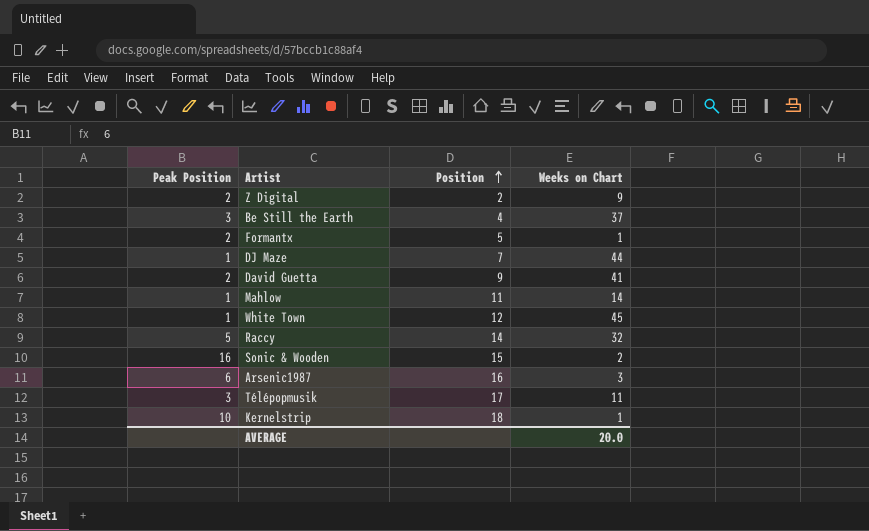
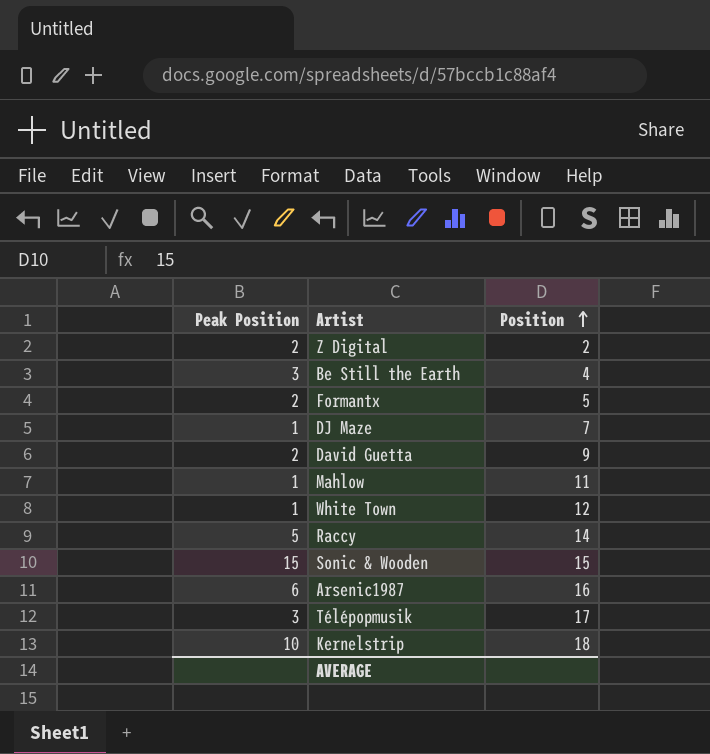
column Weeks on Chart | position: 4 -> none
Sonic & Wooden | Peak Position: 16 -> 15

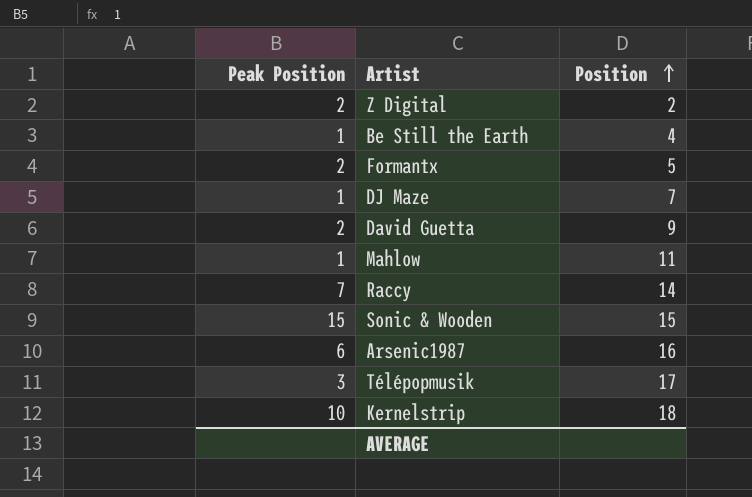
row White Town: 1 | 12 -> none
Be Still the Earth | Peak Position: 3 -> 1
Raccy | Peak Position: 5 -> 7

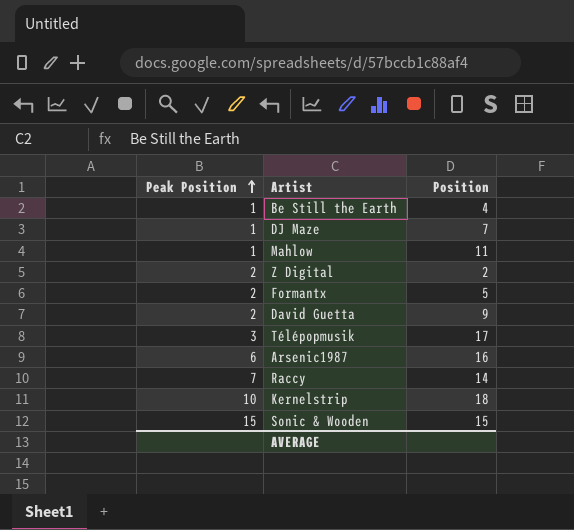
row order: Position ascending -> Peak Position ascending

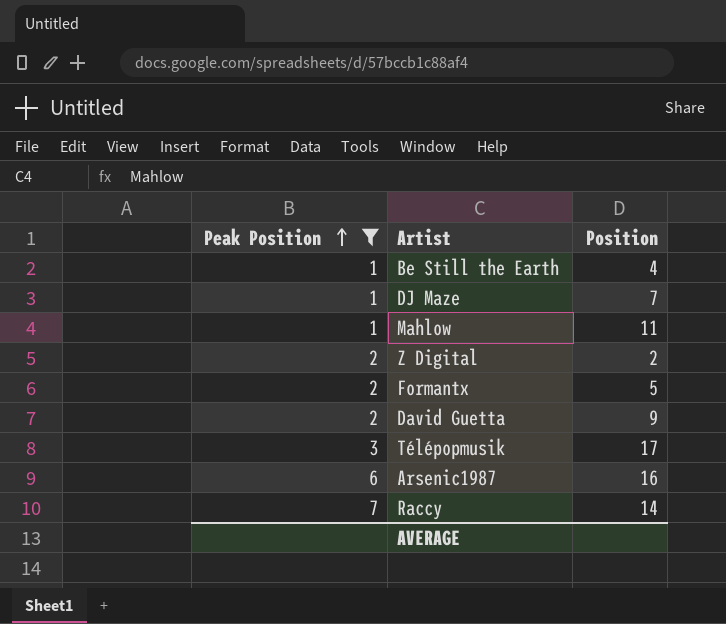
filter: none -> Peak Position <= 7

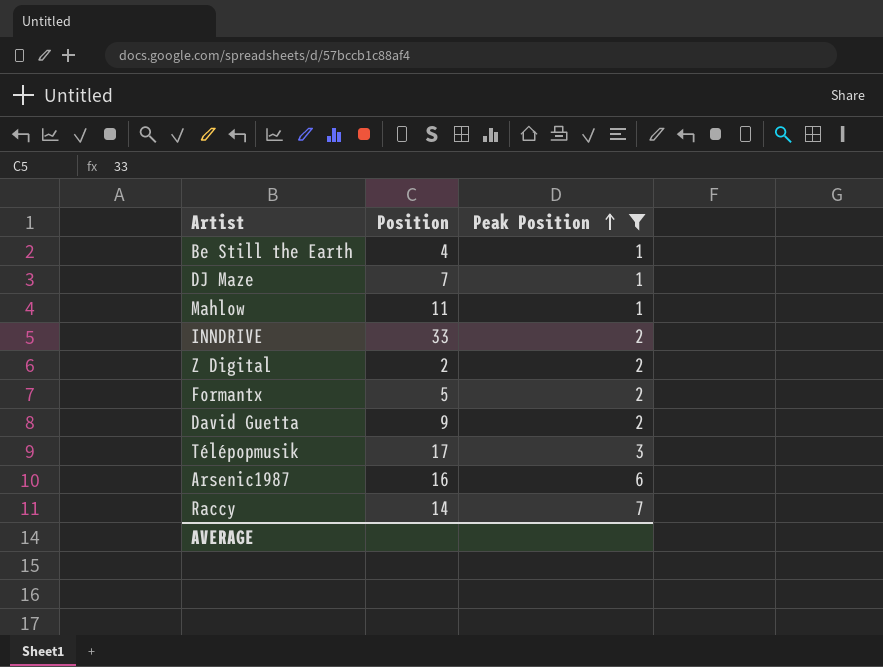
column Peak Position | position: 1 -> 3
row INNDRIVE: none -> 33 | 2

